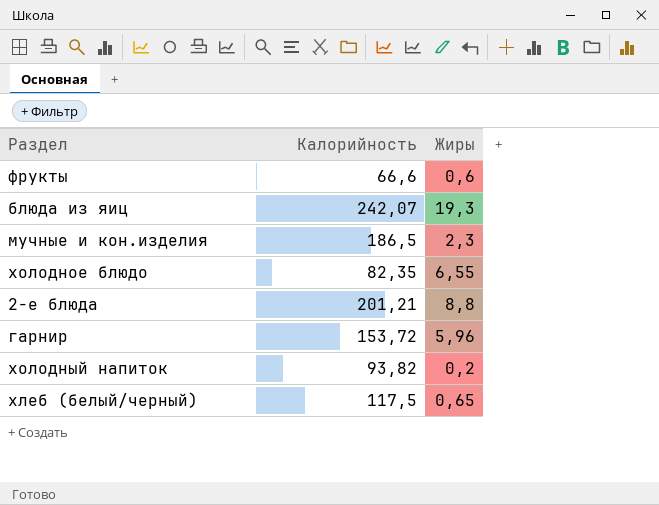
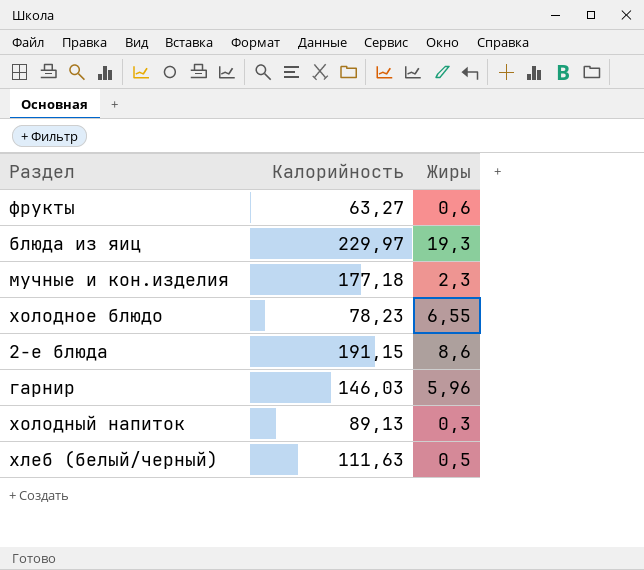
фрукты | Калорийность: 66,6 -> 63,27
блюда из яиц | Калорийность: 242,07 -> 229,97
мучные и кон.изделия | Калорийность: 186,5 -> 177,18
холодное блюдо | Калорийность: 82,35 -> 78,23
2-е блюда | Калорийность: 201,21 -> 191,15
2-е блюда | Жиры: 8,8 -> 8,6
гарнир | Калорийность: 153,72 -> 146,03
холодный напиток | Калорийность: 93,82 -> 89,13
холодный напиток | Жиры: 0,2 -> 0,3
хлеб (белый/черный) | Калорийность: 117,5 -> 111,63
хлеб (белый/черный) | Жиры: 0,65 -> 0,5

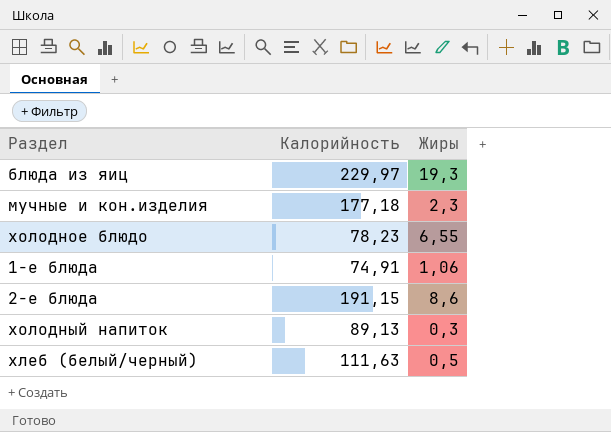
row фрукты: 63,27 | 0,6 -> none
row гарнир: 146,03 | 5,96 -> none
row 1-е блюда: none -> 74,91 | 1,06

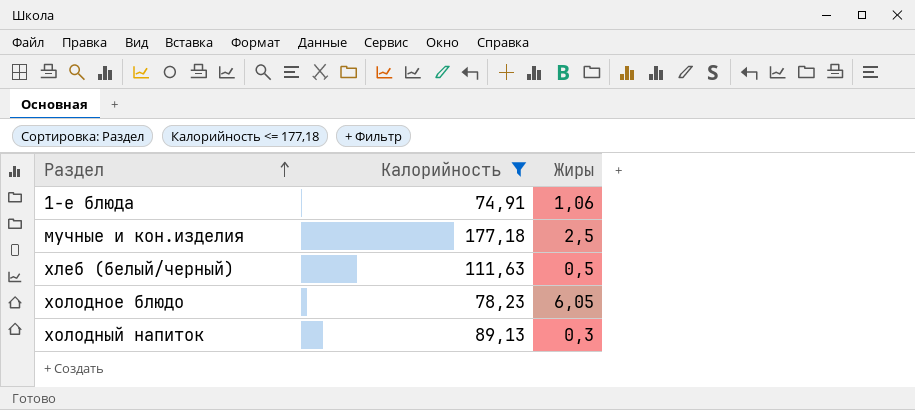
filter: none -> Калорийность <= 177,18
row order: none -> Раздел ascending
мучные и кон.изделия | Жиры: 2,3 -> 2,5
холодное блюдо | Жиры: 6,55 -> 6,05

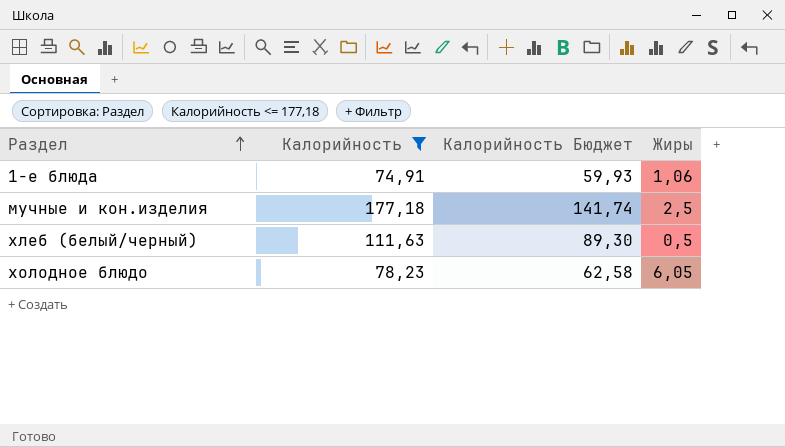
column Калорийность Бюджет | formula: none -> [Калорийность] * 0,8
row холодный напиток: 89,13 | 0,3 -> none

